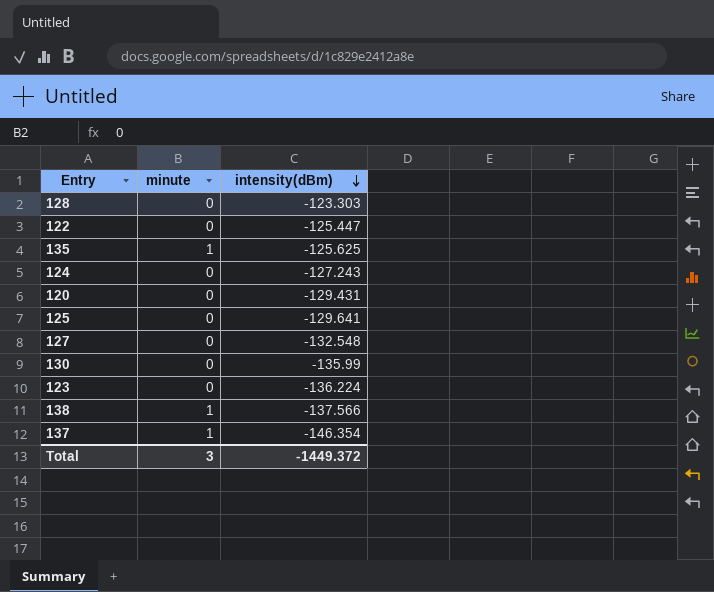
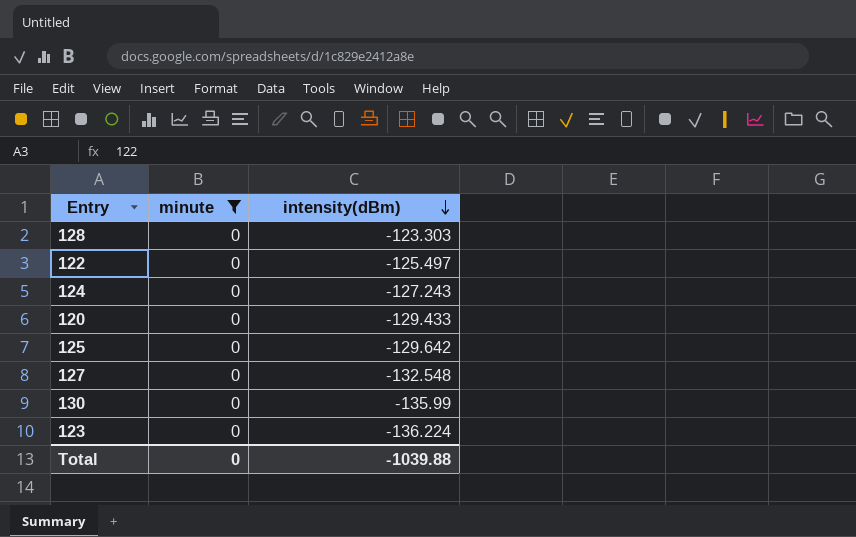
filter: none -> minute = 0
122 | intensity(dBm): -125.447 -> -125.497
120 | intensity(dBm): -129.431 -> -129.433
125 | intensity(dBm): -129.641 -> -129.642
Total | minute: 3 -> 0
Total | intensity(dBm): -1449.372 -> -1039.88

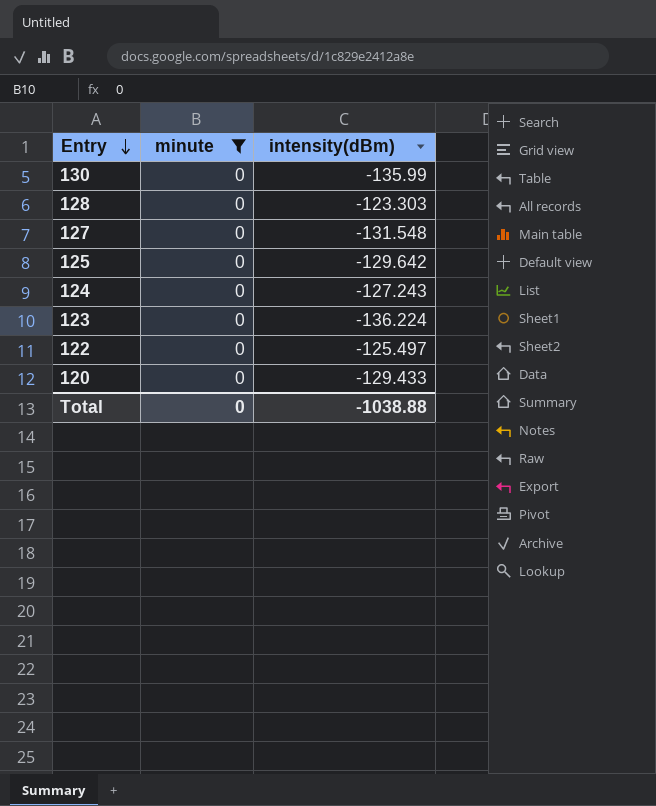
row order: intensity(dBm) descending -> Entry descending
127 | intensity(dBm): -132.548 -> -131.548
Total | intensity(dBm): -1039.88 -> -1038.88

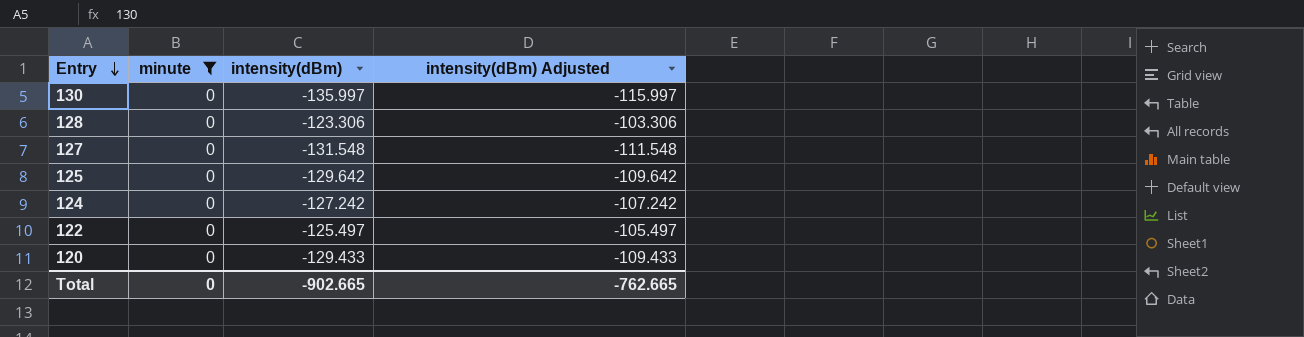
column intensity(dBm) Adjusted | formula: none -> [intensity(dBm)] + 20
row 123: 0 | -136.224 -> none
130 | intensity(dBm): -135.99 -> -135.997
128 | intensity(dBm): -123.303 -> -123.306
124 | intensity(dBm): -127.243 -> -127.242
Total | intensity(dBm): -1038.88 -> -902.665

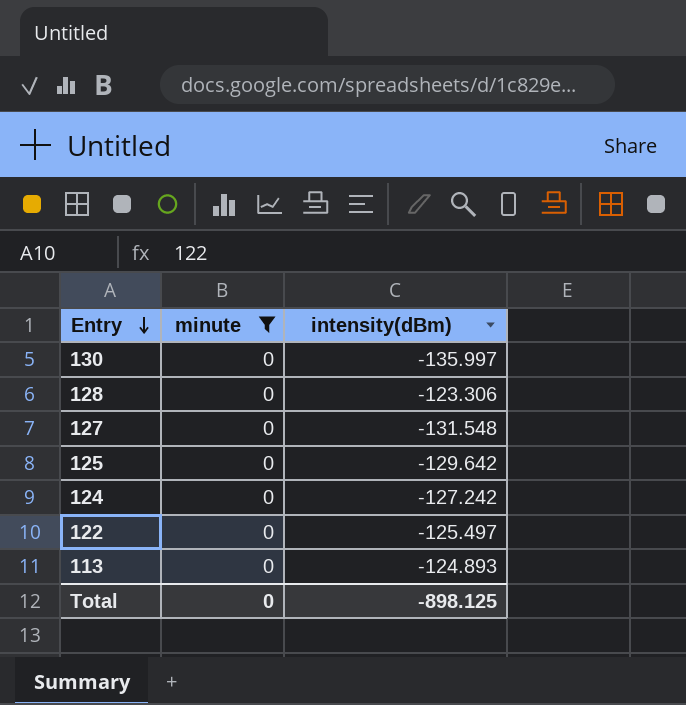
column intensity(dBm) Adjusted | formula: [intensity(dBm)] + 20 -> none
row 120: 0 | -129.433 | -109.433 -> none
row 113: none -> 0 | -124.893
Total | intensity(dBm): -902.665 -> -898.125

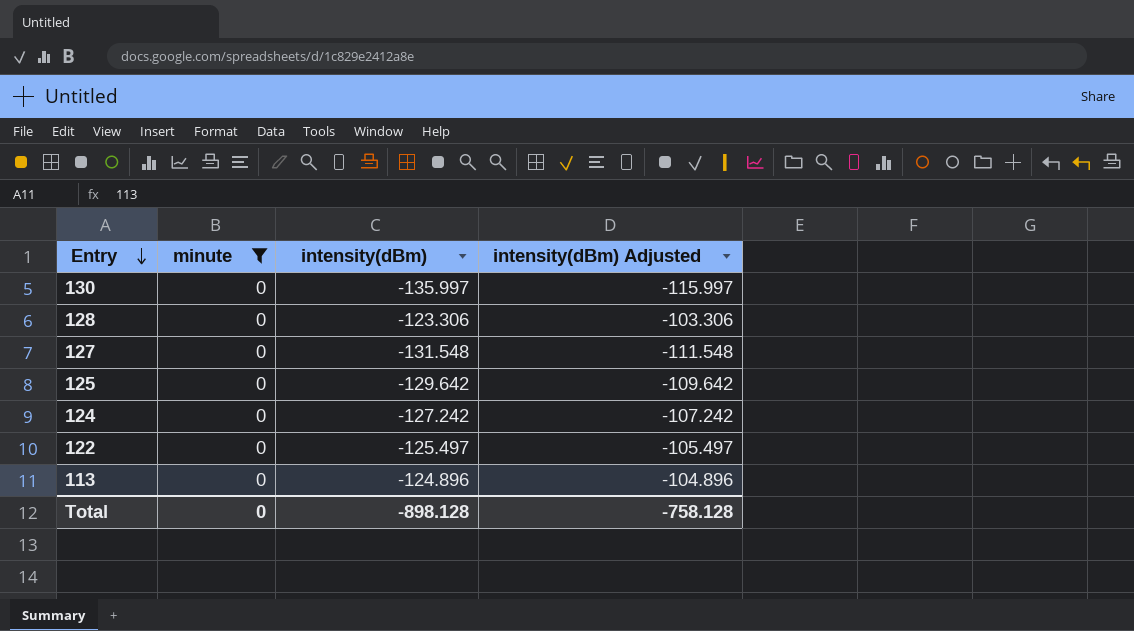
column intensity(dBm) Adjusted | formula: none -> [intensity(dBm)] + 20
113 | intensity(dBm): -124.893 -> -124.896
Total | intensity(dBm): -898.125 -> -898.128

